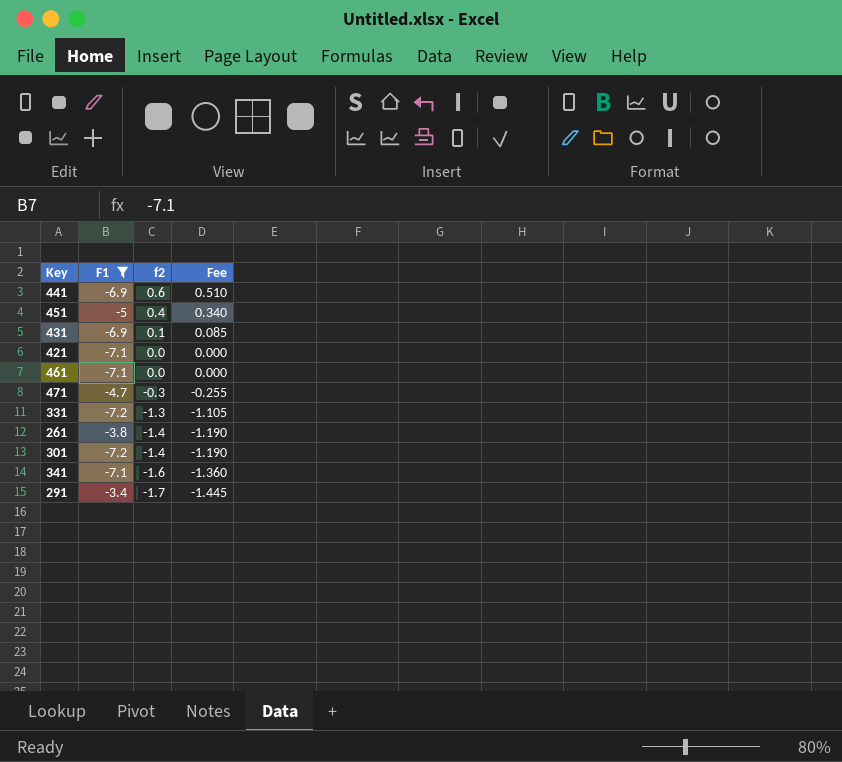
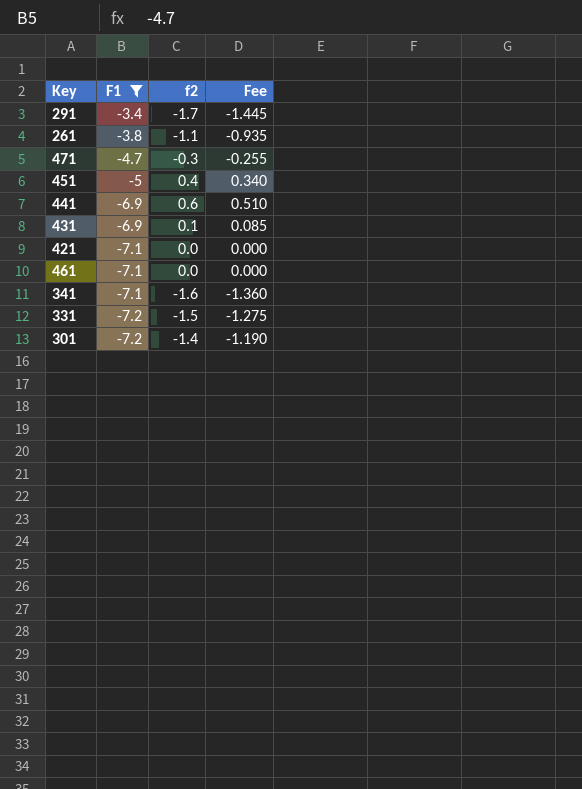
row order: f2 descending -> F1 descending
261 | f2: -1.4 -> -1.1
261 | Fee: -1.190 -> -0.935
331 | f2: -1.3 -> -1.5
331 | Fee: -1.105 -> -1.275

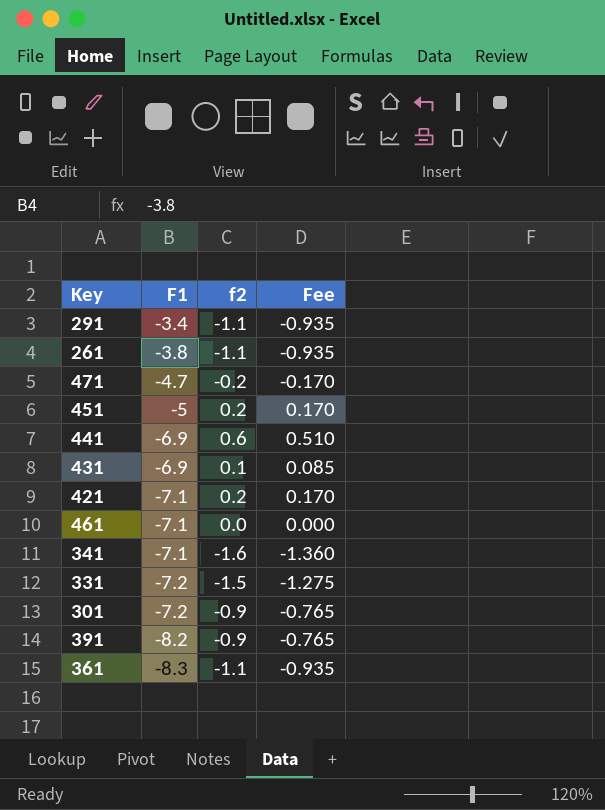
filter: F1 >= -7.2 -> none
291 | f2: -1.7 -> -1.1
291 | Fee: -1.445 -> -0.935
471 | f2: -0.3 -> -0.2
471 | Fee: -0.255 -> -0.170
451 | f2: 0.4 -> 0.2
451 | Fee: 0.340 -> 0.170
421 | f2: 0.0 -> 0.2
421 | Fee: 0.000 -> 0.170
301 | f2: -1.4 -> -0.9
301 | Fee: -1.190 -> -0.765

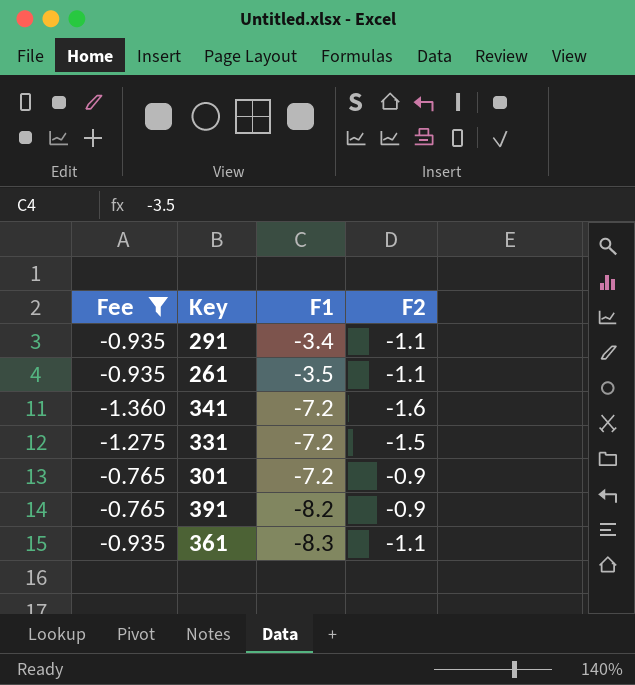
filter: none -> Fee <= -0.765
column Fee | position: 4 -> 1
column name: f2 -> F2
261 | F1: -3.8 -> -3.5
341 | F1: -7.1 -> -7.2

